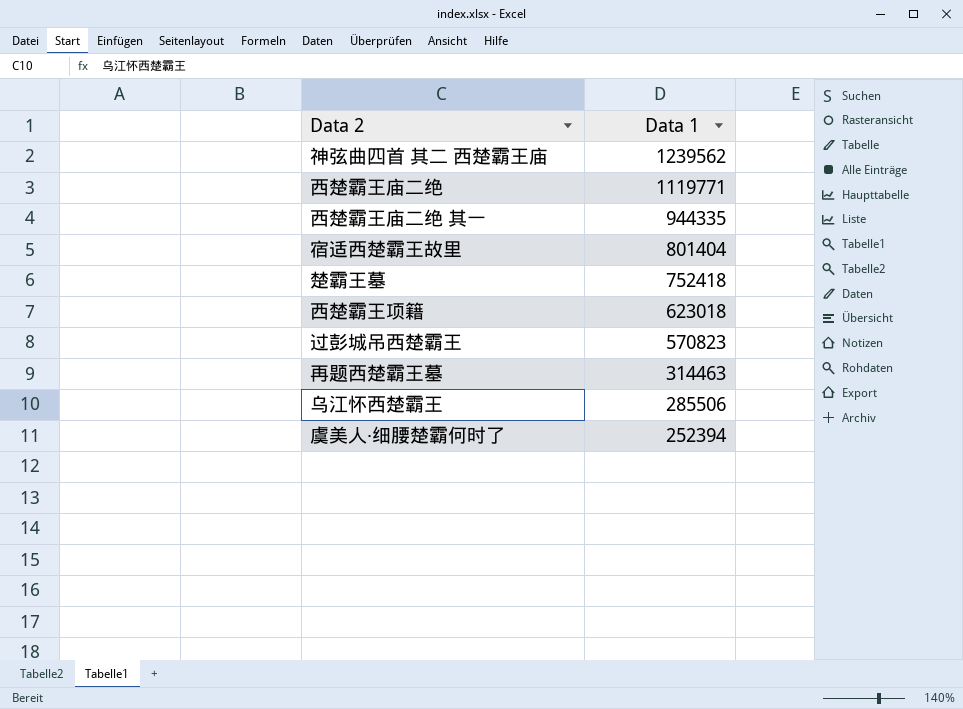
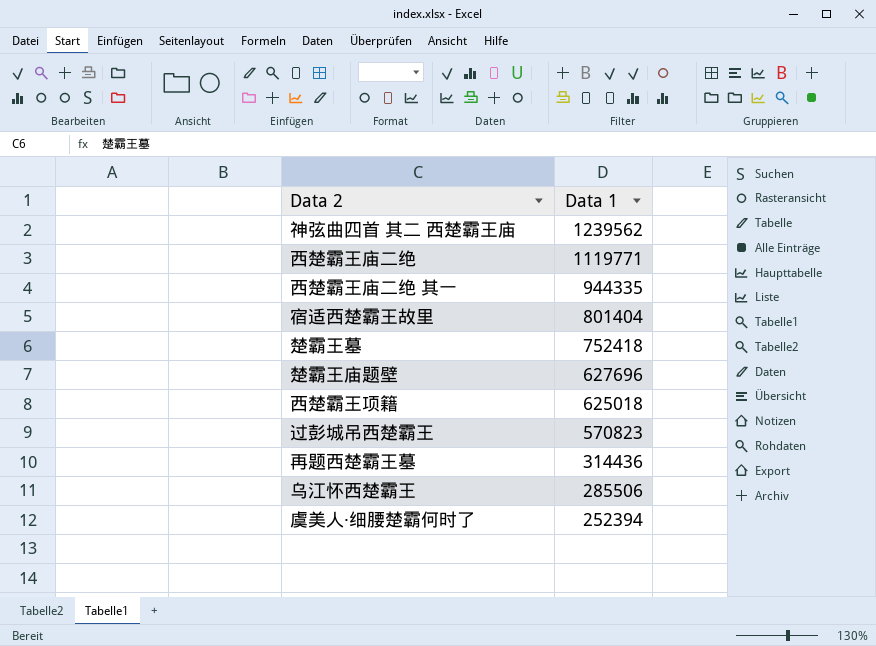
row 楚霸王庙题壁: none -> 627696
西楚霸王项籍 | Data 1: 623018 -> 625018
再题西楚霸王墓 | Data 1: 314463 -> 314436

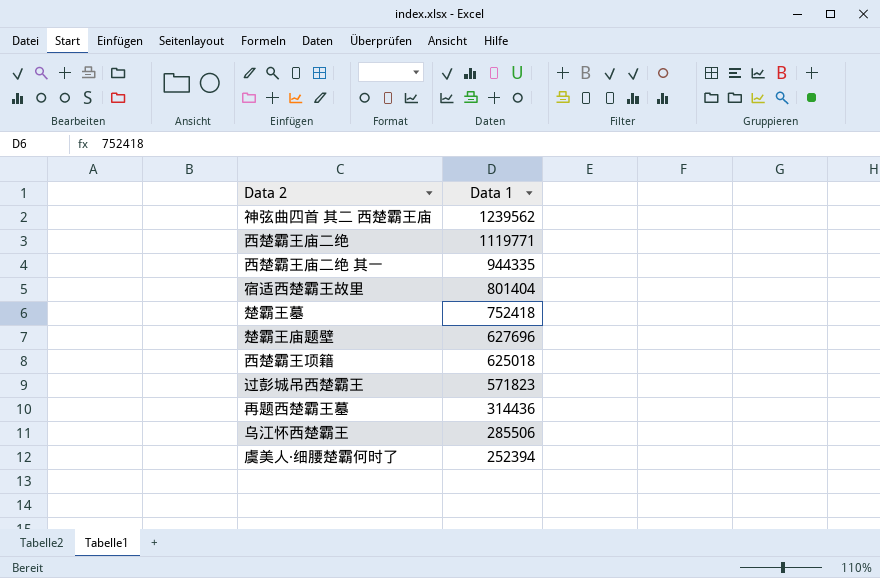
过彭城吊西楚霸王 | Data 1: 570823 -> 571823

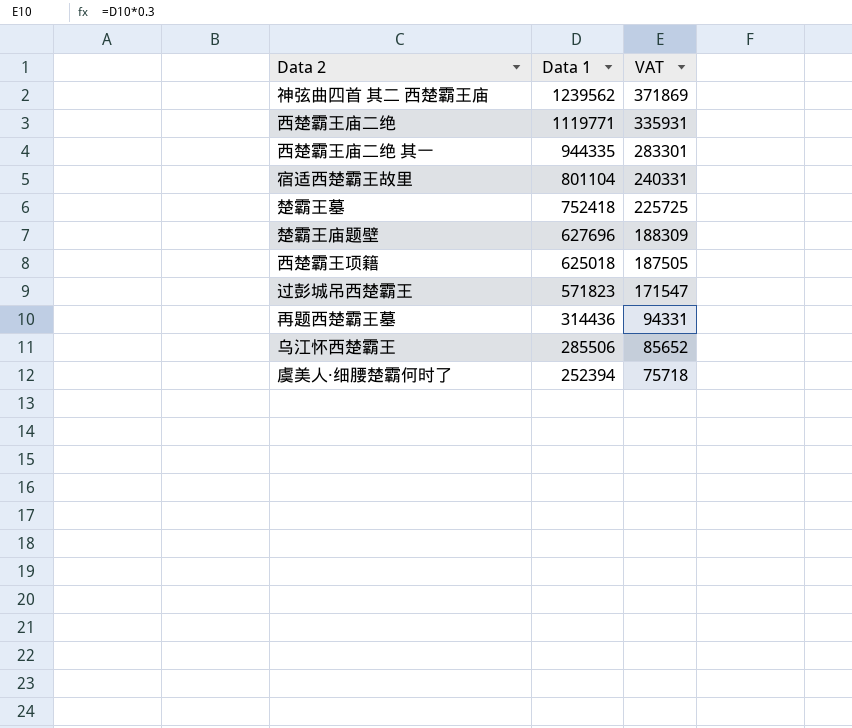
column VAT | formula: none -> [Data 1] * 0.3
宿适西楚霸王故里 | Data 1: 801404 -> 801104

